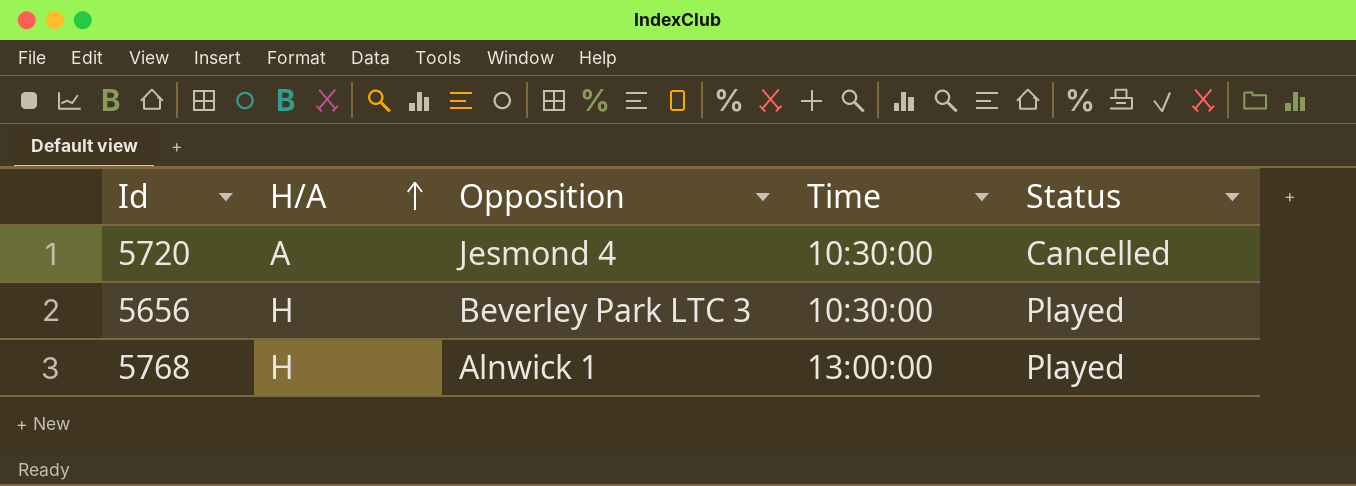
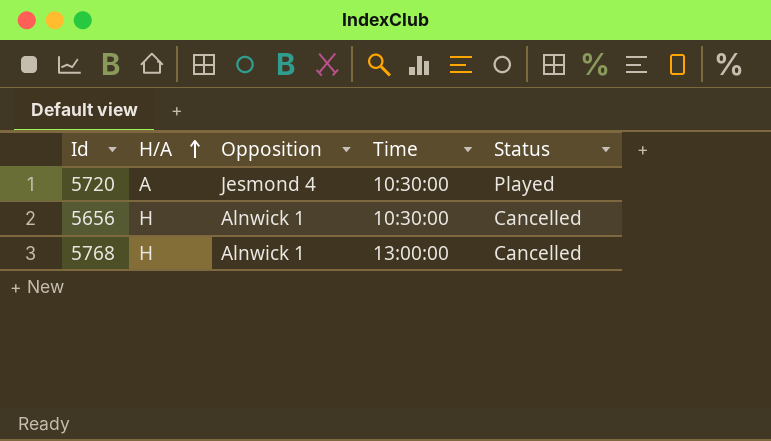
5720 | Status: Cancelled -> Played
5656 | Opposition: Beverley Park LTC 3 -> Alnwick 1
5656 | Status: Played -> Cancelled
5768 | Status: Played -> Cancelled

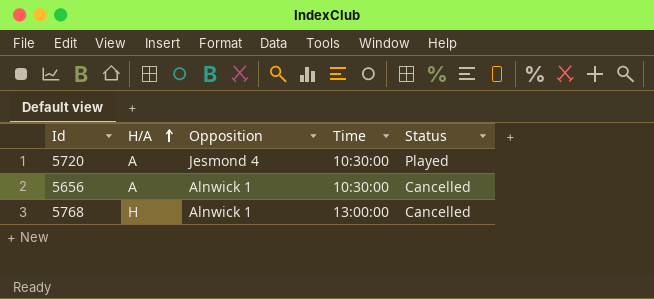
5656 | H/A: H -> A

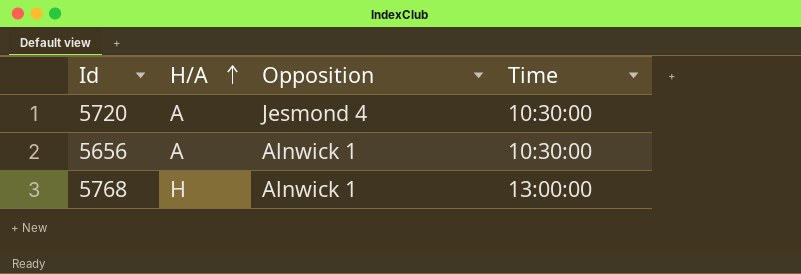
column Status | position: 5 -> none

